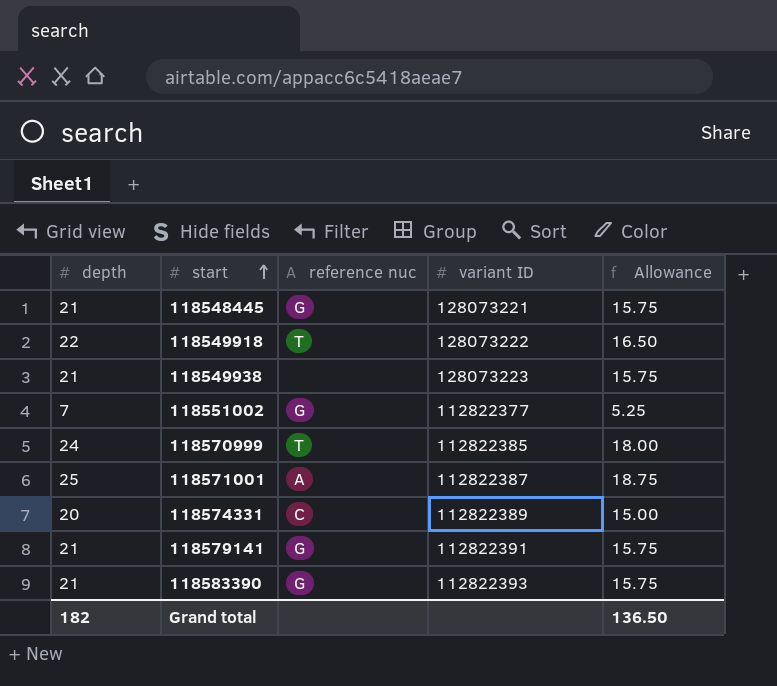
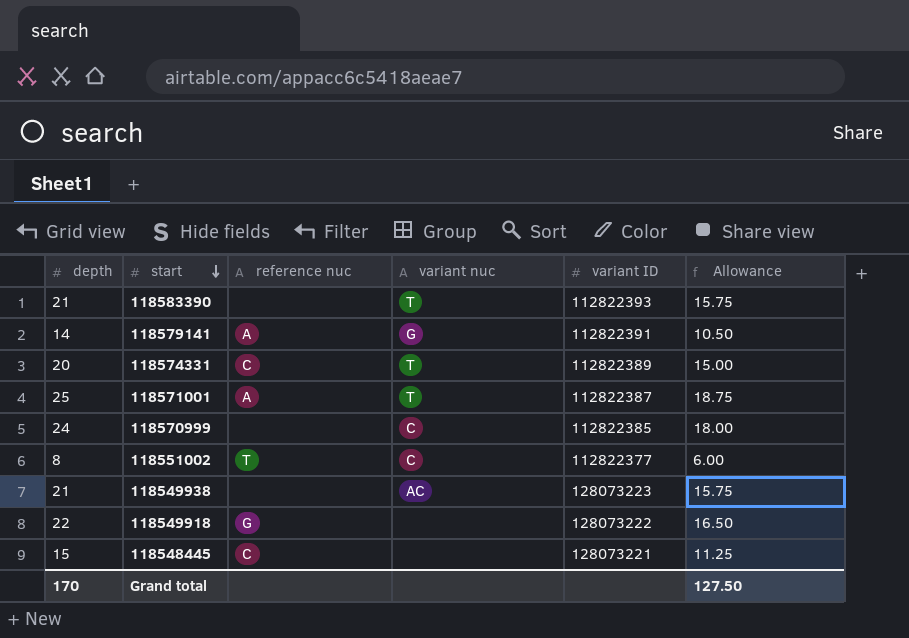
row order: start ascending -> start descending
column variant nuc | position: none -> 4
118583390 | reference nuc: G -> none
118579141 | depth: 21 -> 14
118579141 | reference nuc: G -> A
118579141 | Allowance: 15.75 -> 10.50
118570999 | reference nuc: T -> none
118551002 | depth: 7 -> 8
118551002 | reference nuc: G -> T
118551002 | Allowance: 5.25 -> 6.00
118549918 | reference nuc: T -> G
118548445 | depth: 21 -> 15
118548445 | reference nuc: G -> C
118548445 | Allowance: 15.75 -> 11.25
Grand total | depth: 182 -> 170
Grand total | Allowance: 136.50 -> 127.50

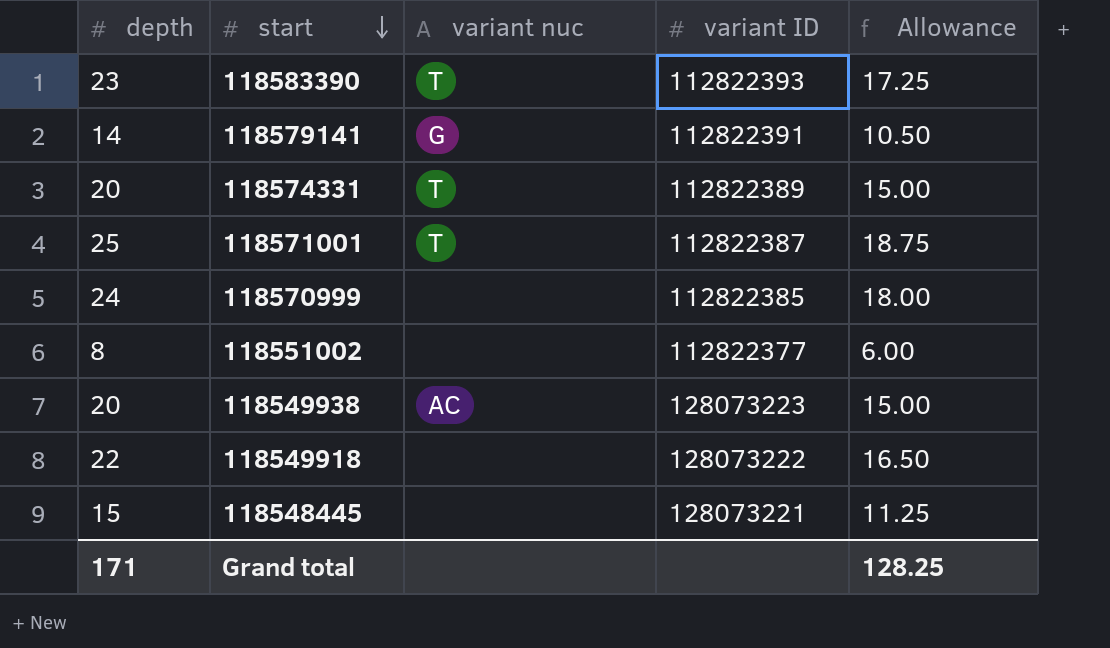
column reference nuc | position: 3 -> none
118583390 | depth: 21 -> 23
118583390 | Allowance: 15.75 -> 17.25
118570999 | variant nuc: C -> none
118551002 | variant nuc: C -> none
118549938 | depth: 21 -> 20
118549938 | Allowance: 15.75 -> 15.00
Grand total | depth: 170 -> 171
Grand total | Allowance: 127.50 -> 128.25

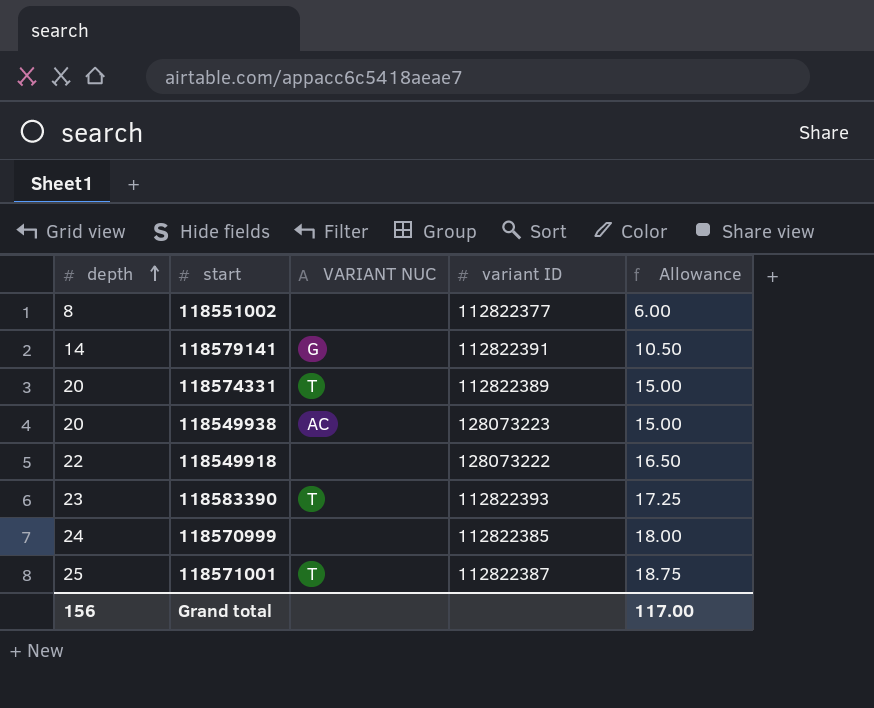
row order: start descending -> depth ascending
column name: variant nuc -> VARIANT NUC
row 118548445: 15 | none | 128073221 | 11.25 -> none
Grand total | depth: 171 -> 156
Grand total | Allowance: 128.25 -> 117.00

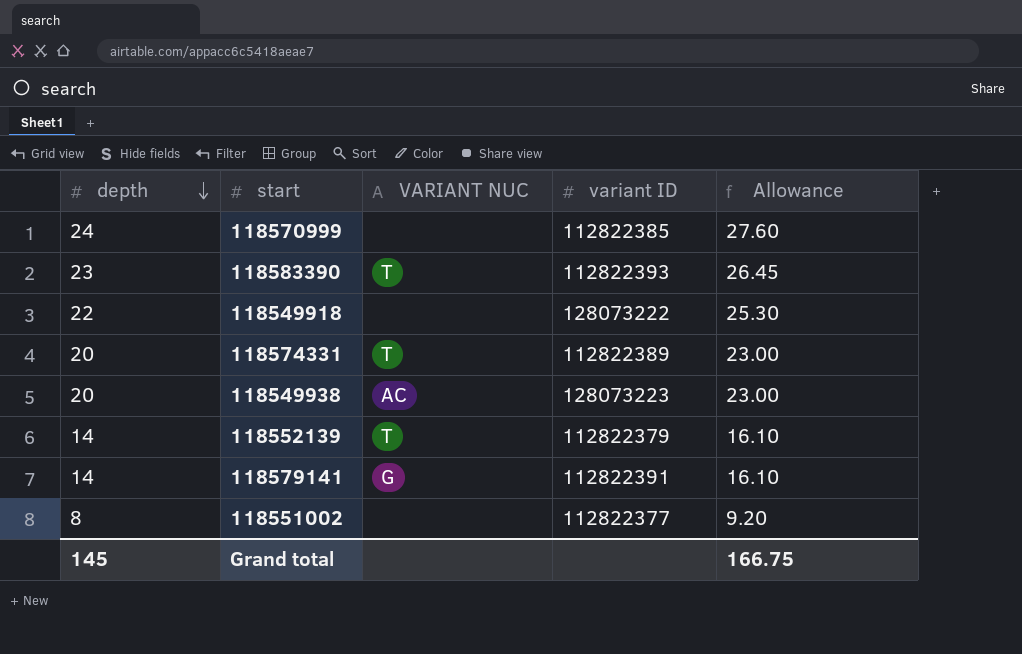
row order: depth ascending -> depth descending
column Allowance | formula: [depth] * 0.75 -> [depth] * 1.15
row 118571001: 25 | T | 112822387 | 18.75 -> none
row 118552139: none -> 14 | T | 112822379 | 16.10
Grand total | depth: 156 -> 145
Grand total | Allowance: 117.00 -> 166.75

